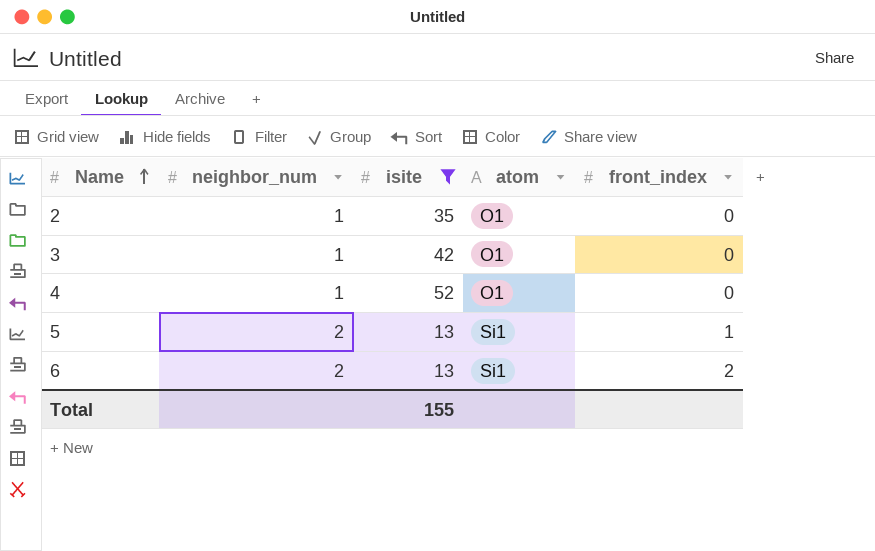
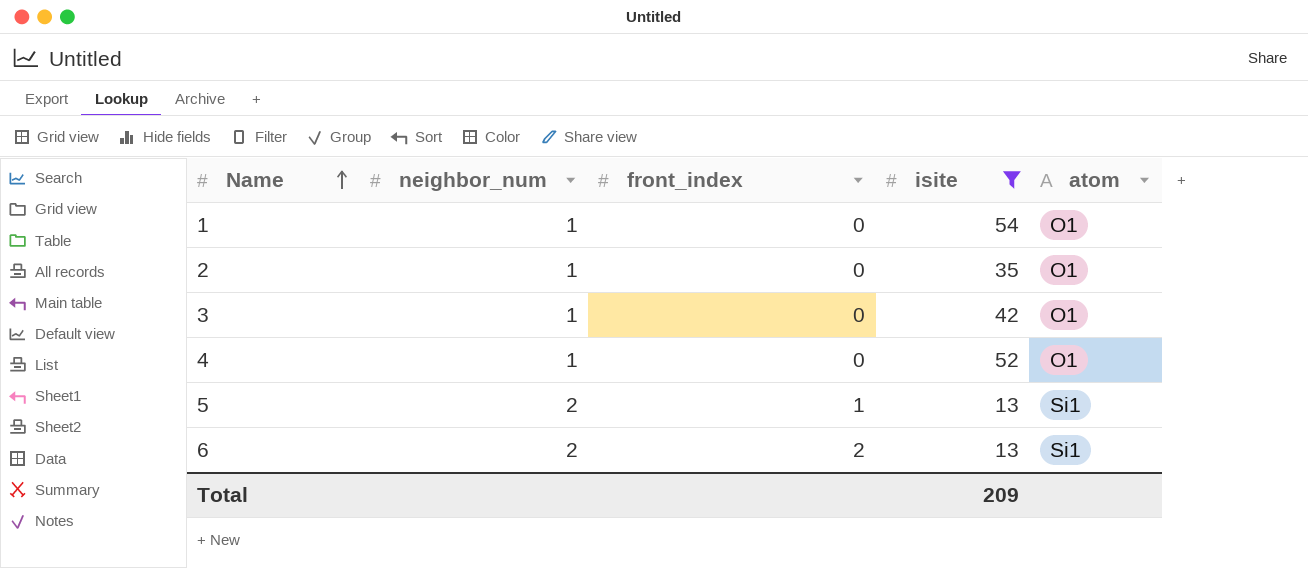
column front_index | position: 5 -> 3
row 1: none -> 1 | 0 | 54 | O1
Total | isite: 155 -> 209

